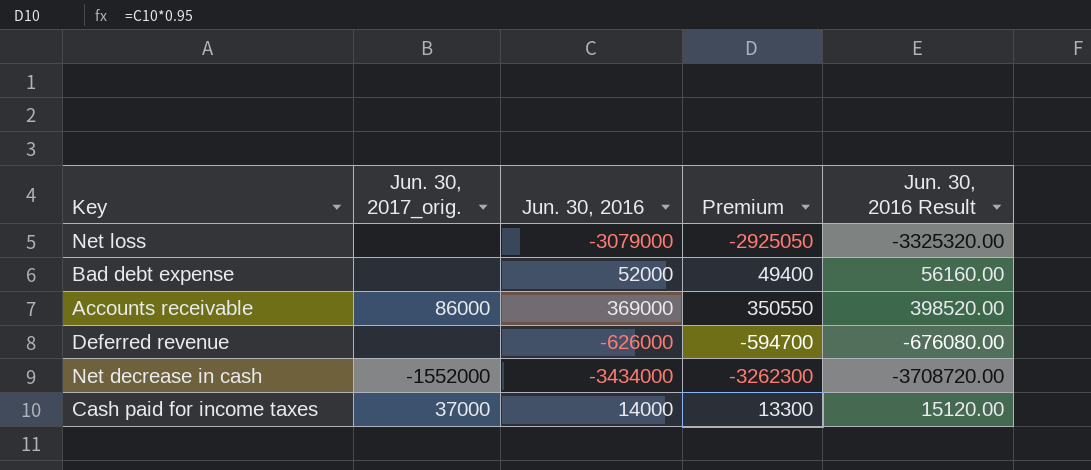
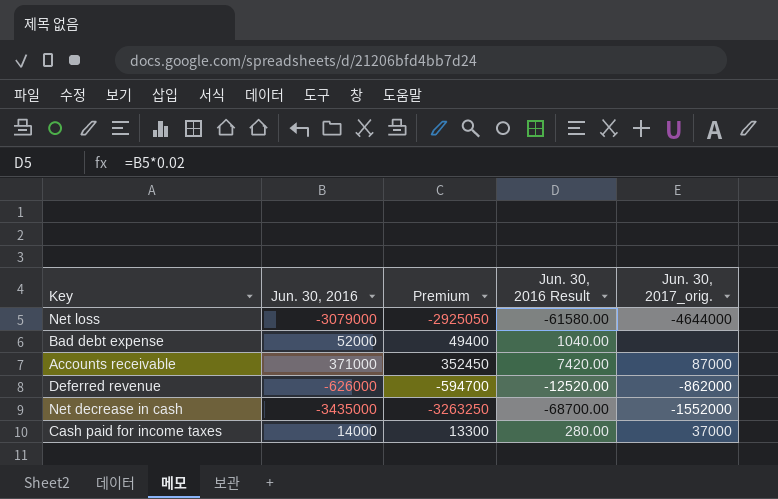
column Jun. 30, 2016 Result | formula: [Jun. 30, 2016] * 1.08 -> [Jun. 30, 2016] * 0.02
column Jun. 30, 2017_orig. | position: 2 -> 5
Net loss | Jun. 30, 2017_orig.: none -> -4644000
Accounts receivable | Jun. 30, 2016: 369000 -> 371000
Accounts receivable | Premium: 350550 -> 352450
Accounts receivable | Jun. 30, 2017_orig.: 86000 -> 87000
Deferred revenue | Jun. 30, 2017_orig.: none -> -862000
Net decrease in cash | Jun. 30, 2016: -3434000 -> -3435000
Net decrease in cash | Premium: -3262300 -> -3263250

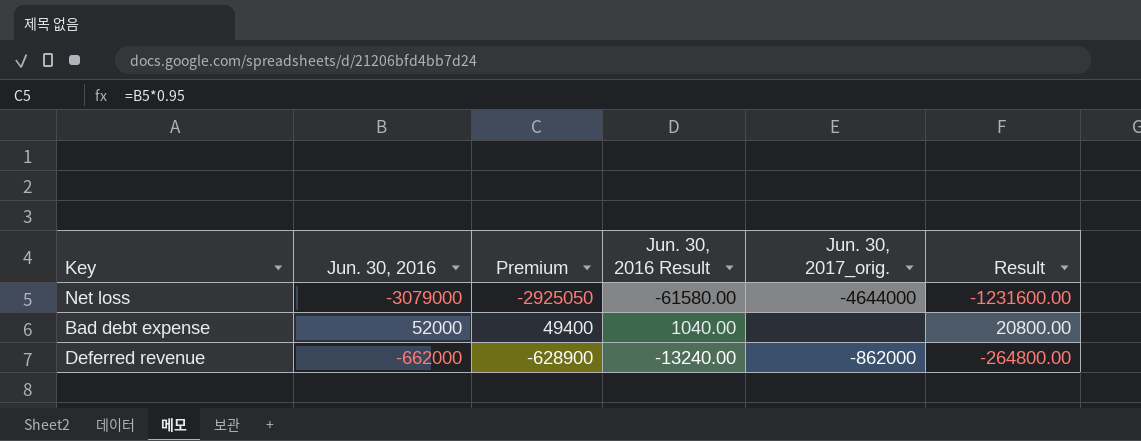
column Result | formula: none -> [Jun. 30, 2016] * 0.4
row Accounts receivable: 371000 | 352450 | 7420.00 | 87000 -> none
row Net decrease in cash: -3435000 | -3263250 | -68700.00 | -1552000 -> none
row Cash paid for income taxes: 14000 | 13300 | 280.00 | 37000 -> none
Deferred revenue | Jun. 30, 2016: -626000 -> -662000
Deferred revenue | Premium: -594700 -> -628900
Deferred revenue | Jun. 30, 2016 Result: -12520.00 -> -13240.00

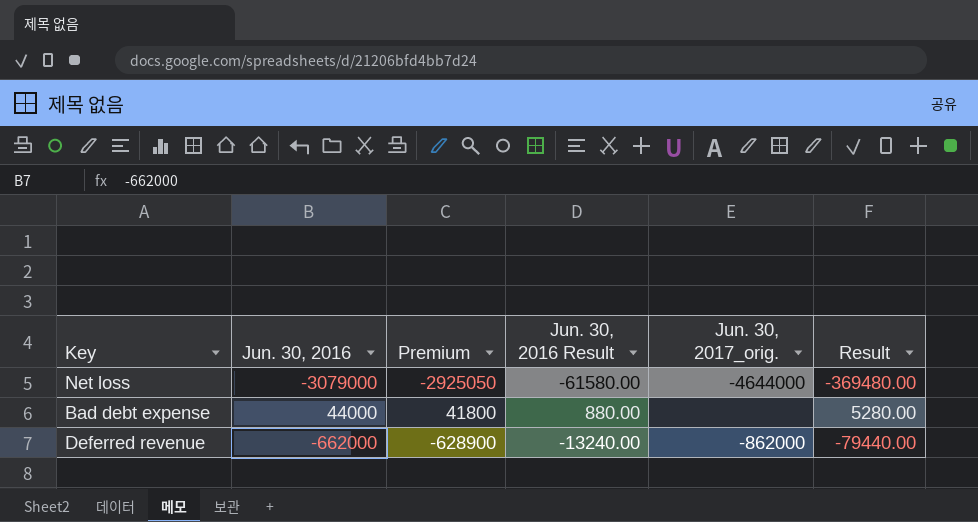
column Result | formula: [Jun. 30, 2016] * 0.4 -> [Jun. 30, 2016] * 0.12
Bad debt expense | Jun. 30, 2016: 52000 -> 44000
Bad debt expense | Premium: 49400 -> 41800
Bad debt expense | Jun. 30, 2016 Result: 1040.00 -> 880.00

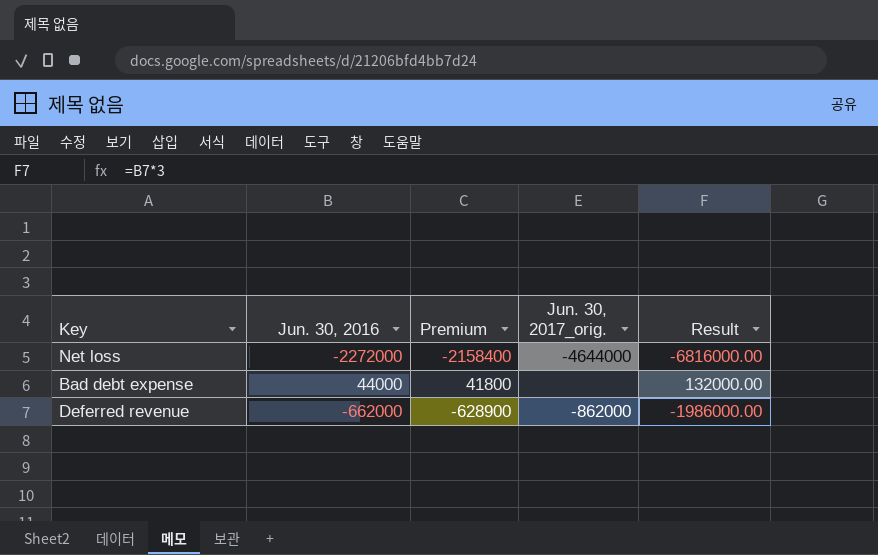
column Jun. 30, 2016 Result | formula: [Jun. 30, 2016] * 0.02 -> none
column Result | formula: [Jun. 30, 2016] * 0.12 -> [Jun. 30, 2016] * 3
Net loss | Jun. 30, 2016: -3079000 -> -2272000
Net loss | Premium: -2925050 -> -2158400

